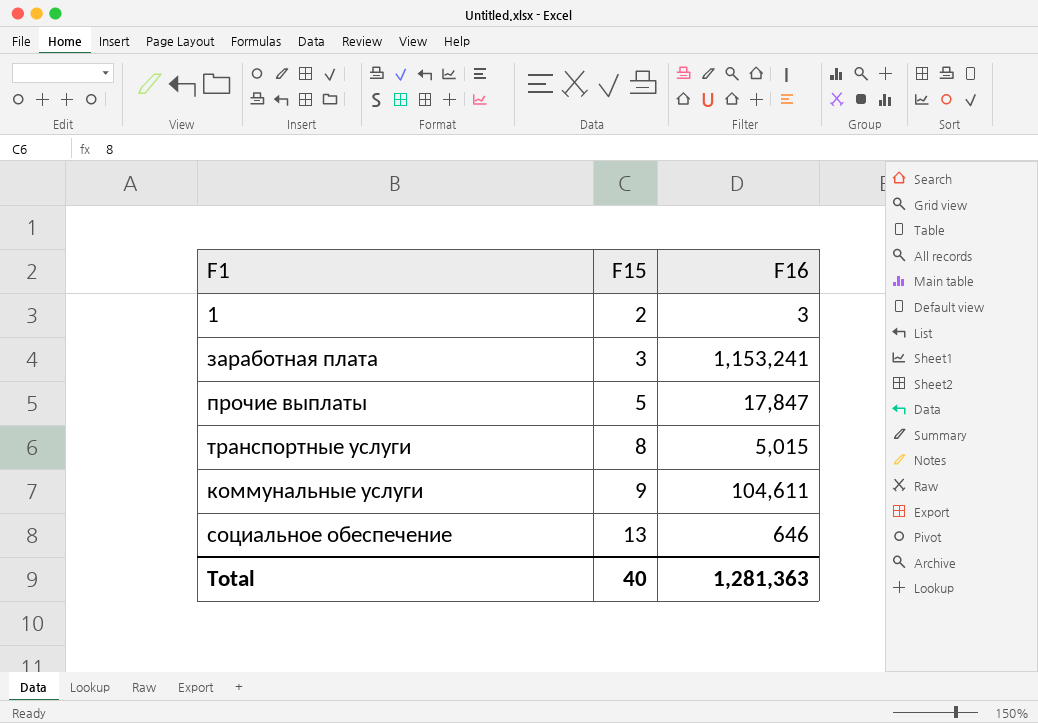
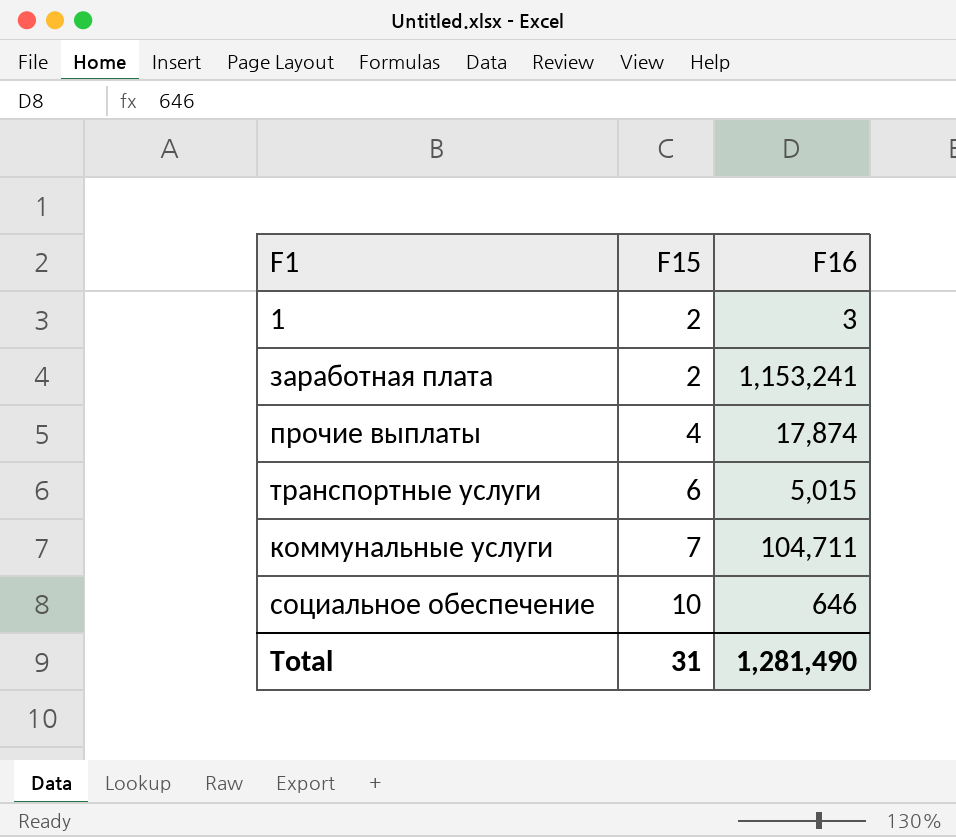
заработная плата | F15: 3 -> 2
прочие выплаты | F15: 5 -> 4
прочие выплаты | F16: 17,847 -> 17,874
транспортные услуги | F15: 8 -> 6
коммунальные услуги | F15: 9 -> 7
коммунальные услуги | F16: 104,611 -> 104,711
социальное обеспечение | F15: 13 -> 10
Total | F15: 40 -> 31
Total | F16: 1,281,363 -> 1,281,490

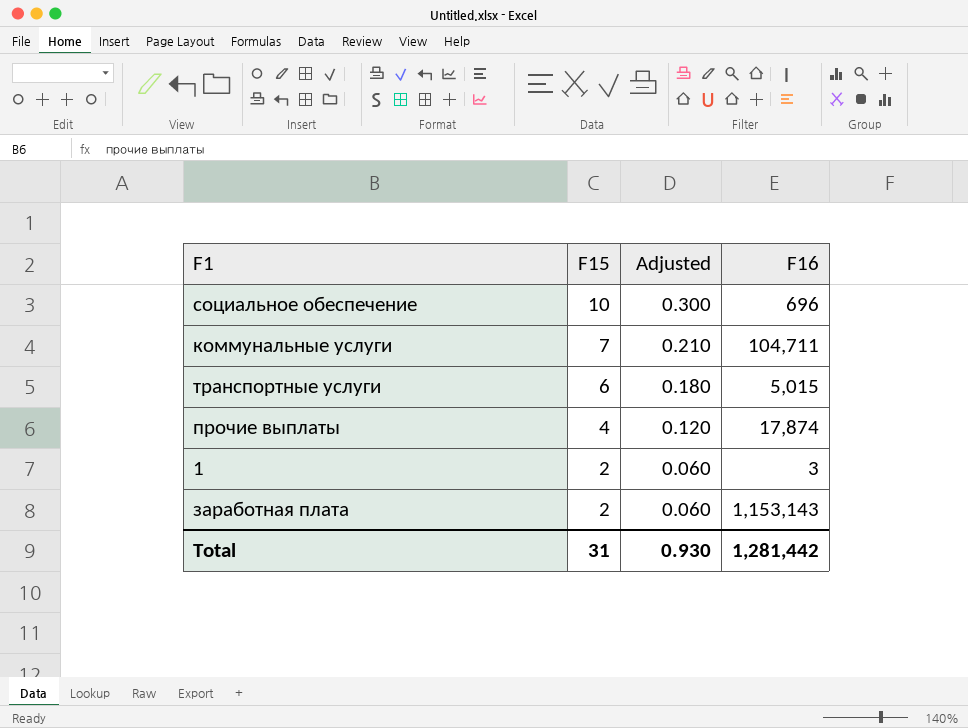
row order: F15 ascending -> F15 descending
column Adjusted | formula: none -> [F15] * 0.03
социальное обеспечение | F16: 646 -> 696
заработная плата | F16: 1,153,241 -> 1,153,143
Total | F16: 1,281,490 -> 1,281,442

